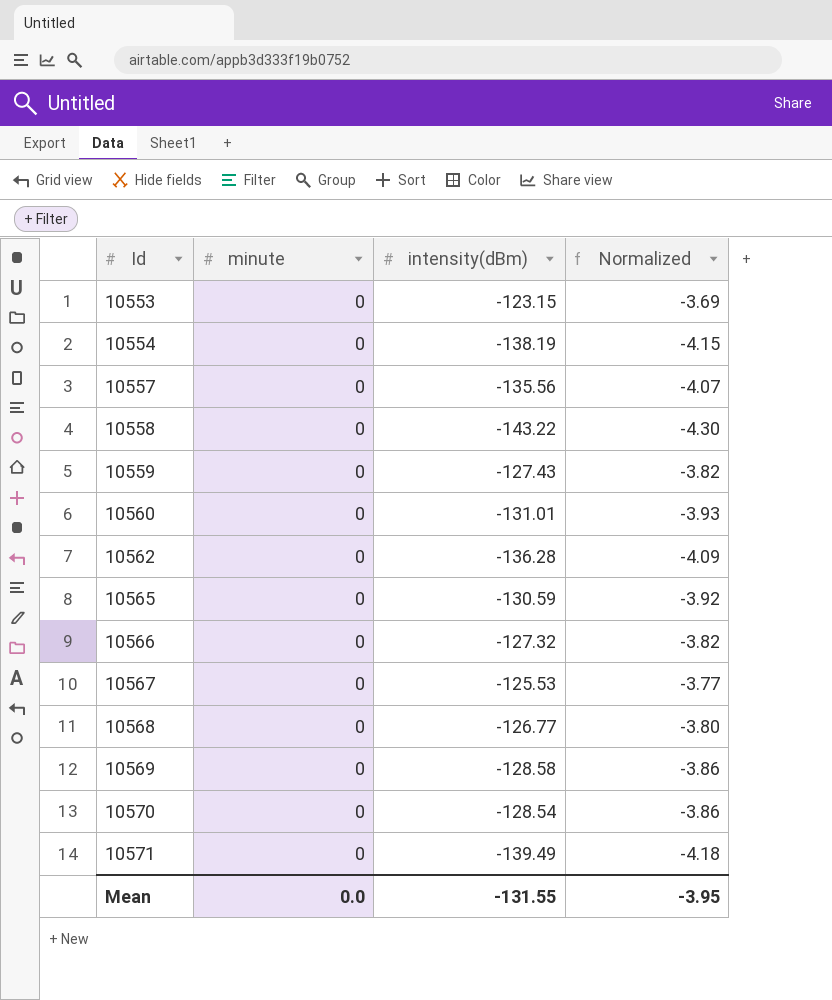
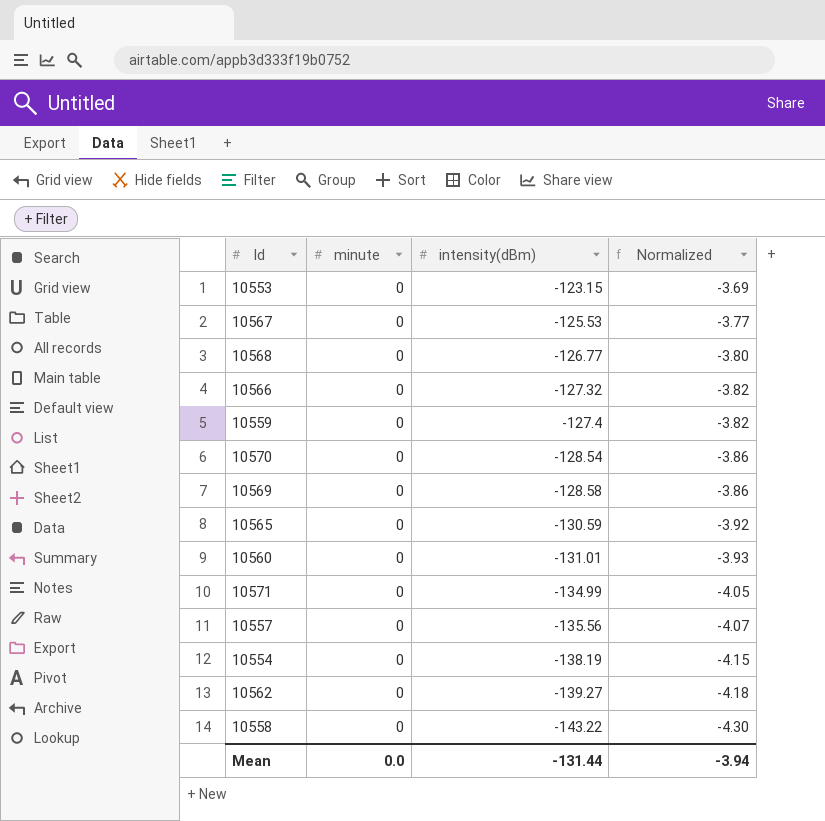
row order: Id ascending -> intensity(dBm) descending
10559 | intensity(dBm): -127.43 -> -127.4
10571 | intensity(dBm): -139.49 -> -134.99
10571 | Normalized: -4.18 -> -4.05
10562 | intensity(dBm): -136.28 -> -139.27
10562 | Normalized: -4.09 -> -4.18
Mean | intensity(dBm): -131.55 -> -131.44
Mean | Normalized: -3.95 -> -3.94

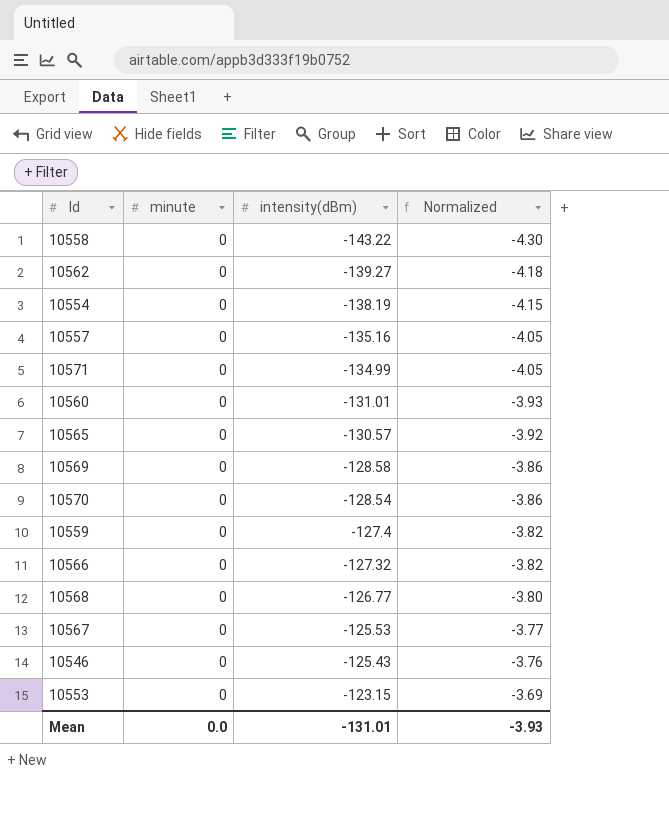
row order: intensity(dBm) descending -> intensity(dBm) ascending
10557 | intensity(dBm): -135.56 -> -135.16
10557 | Normalized: -4.07 -> -4.05
10565 | intensity(dBm): -130.59 -> -130.57
row 10546: none -> 0 | -125.43 | -3.76
Mean | intensity(dBm): -131.44 -> -131.01
Mean | Normalized: -3.94 -> -3.93

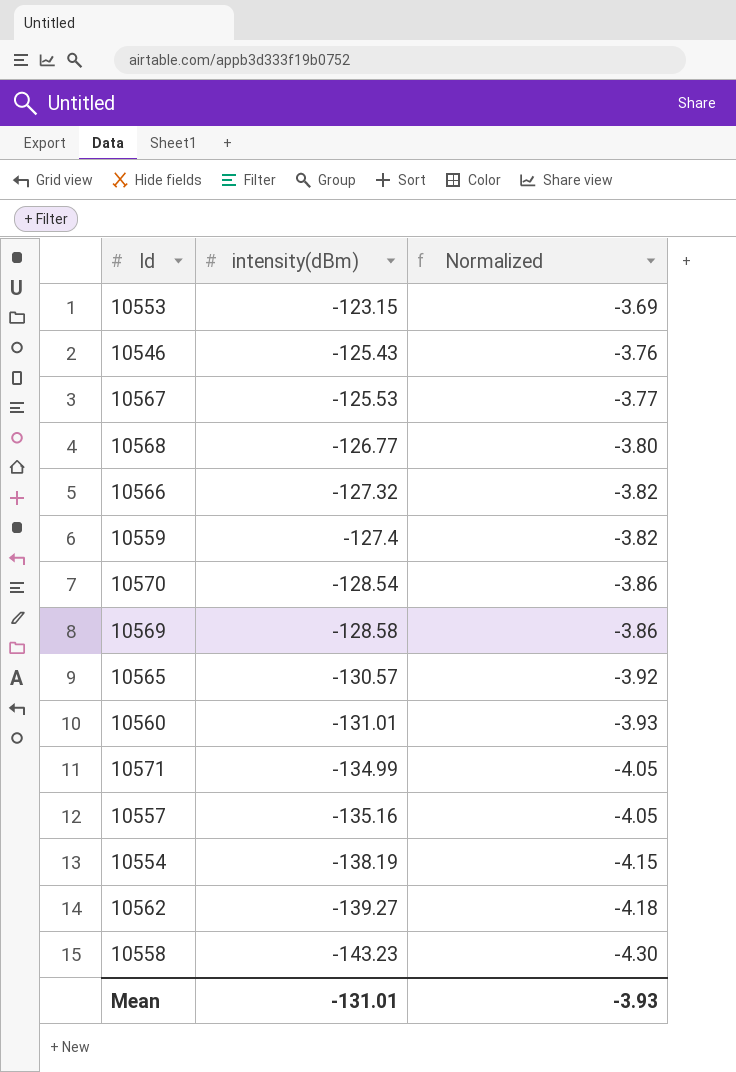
row order: intensity(dBm) ascending -> intensity(dBm) descending
column minute | position: 2 -> none
10558 | intensity(dBm): -143.22 -> -143.23

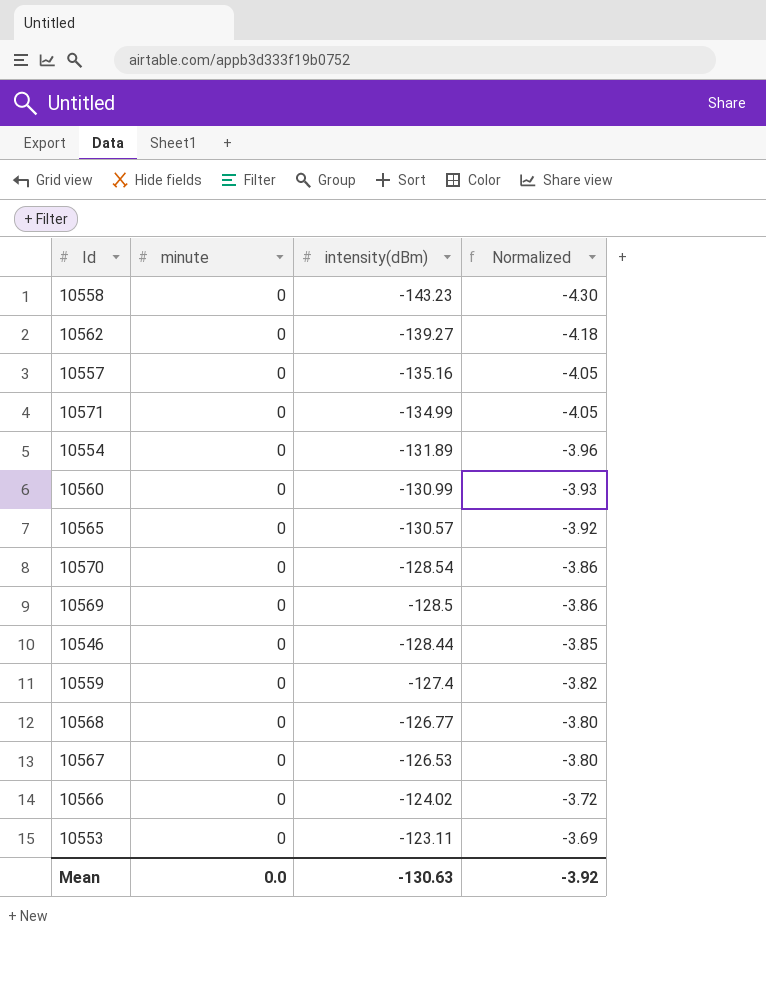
row order: intensity(dBm) descending -> intensity(dBm) ascending
column minute | position: none -> 2
10554 | intensity(dBm): -138.19 -> -131.89
10554 | Normalized: -4.15 -> -3.96
10560 | intensity(dBm): -131.01 -> -130.99
10569 | intensity(dBm): -128.58 -> -128.5
10546 | intensity(dBm): -125.43 -> -128.44
10546 | Normalized: -3.76 -> -3.85
10567 | intensity(dBm): -125.53 -> -126.53
10567 | Normalized: -3.77 -> -3.80
10566 | intensity(dBm): -127.32 -> -124.02
10566 | Normalized: -3.82 -> -3.72
10553 | intensity(dBm): -123.15 -> -123.11
Mean | intensity(dBm): -131.01 -> -130.63
Mean | Normalized: -3.93 -> -3.92

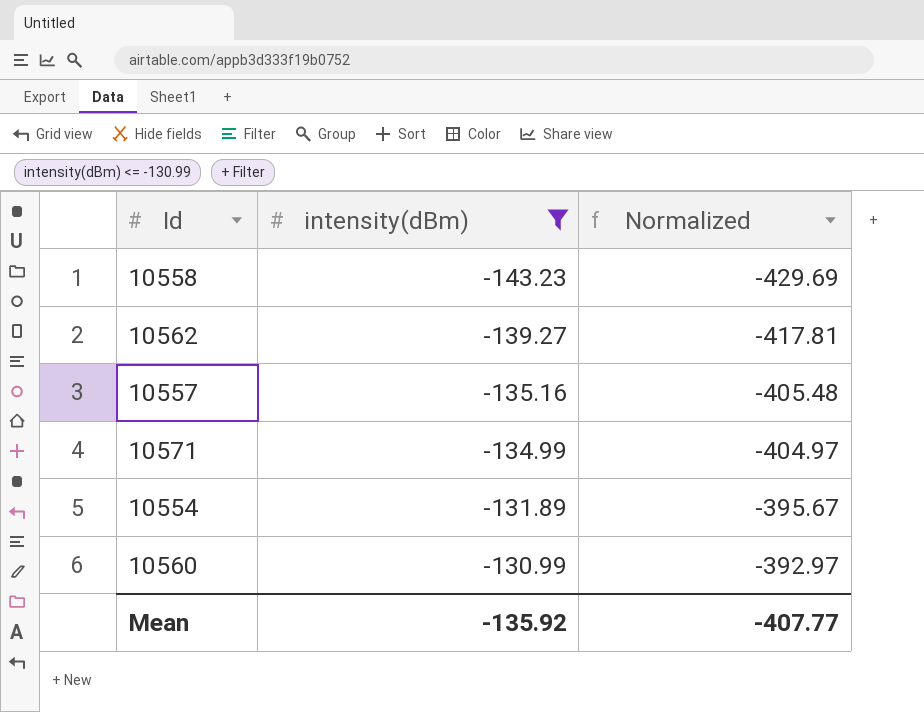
filter: none -> intensity(dBm) <= -130.99
column minute | position: 2 -> none
column Normalized | formula: [intensity(dBm)] * 0.03 -> [intensity(dBm)] * 3
Mean | intensity(dBm): -130.63 -> -135.92
Mean | Normalized: -3.92 -> -407.77

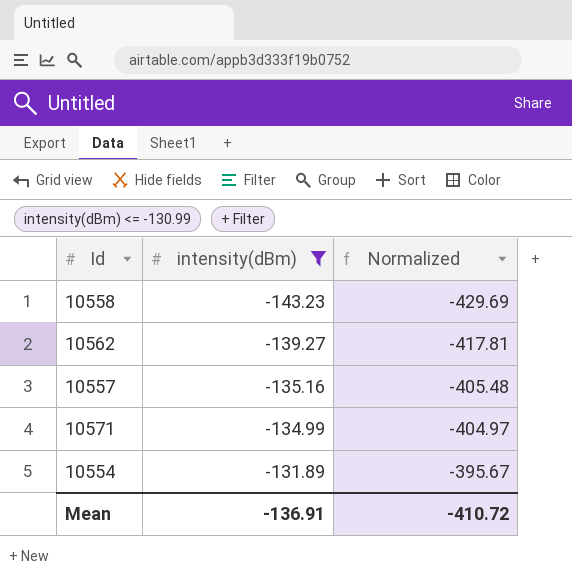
row 10560: -130.99 | -392.97 -> none
Mean | intensity(dBm): -135.92 -> -136.91
Mean | Normalized: -407.77 -> -410.72

